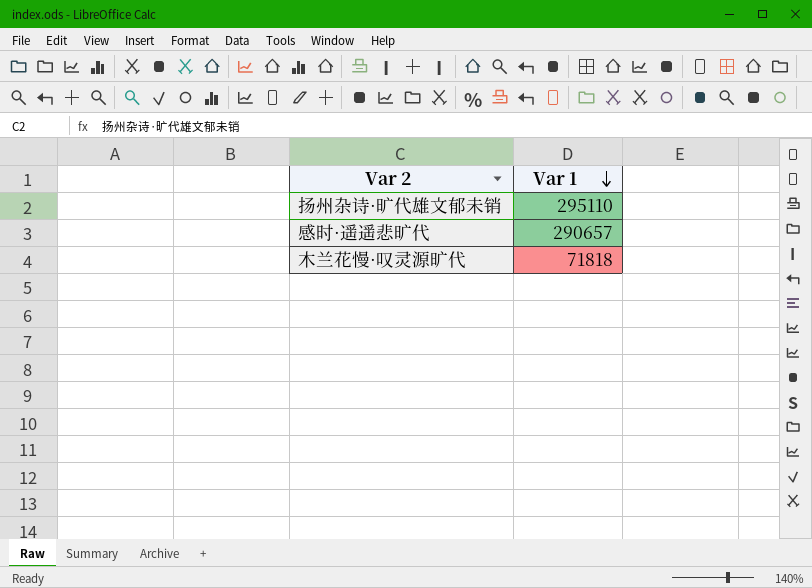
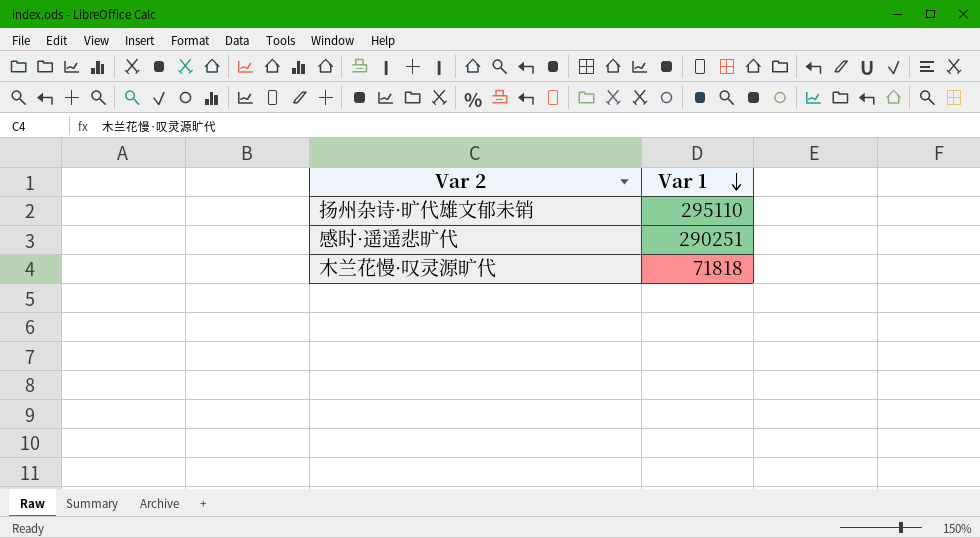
感时·遥遥悲旷代 | Var 1: 290657 -> 290251

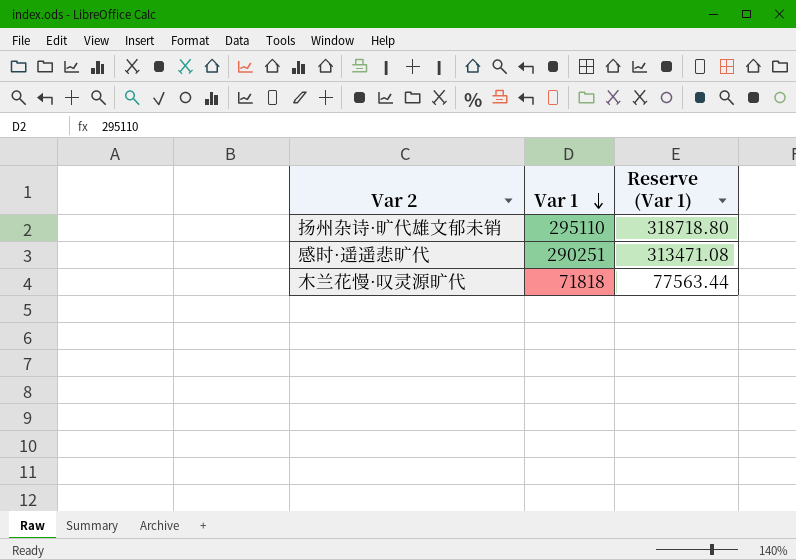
column Reserve (Var 1) | formula: none -> [Var 1] * 1.08

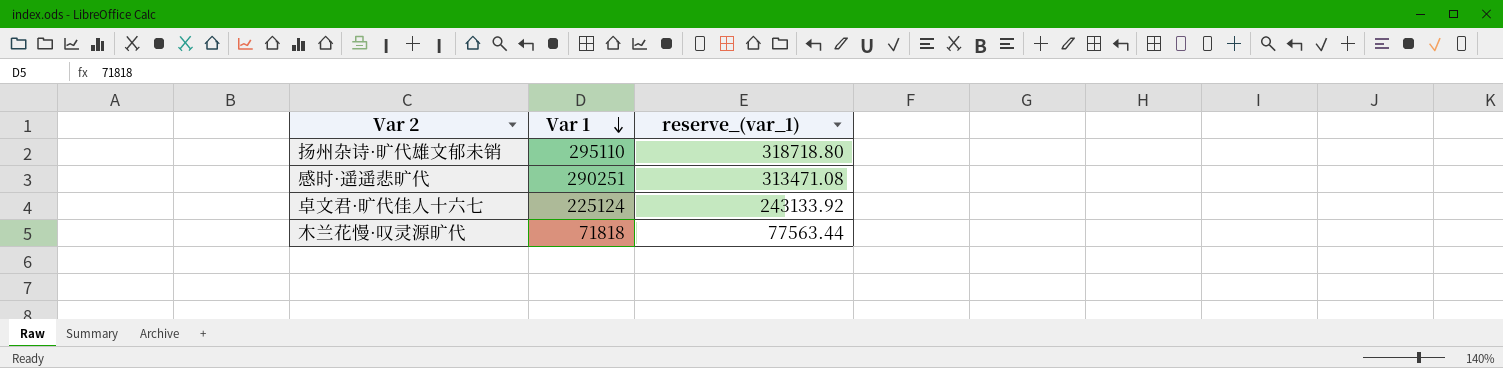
column name: Reserve (Var 1) -> reserve_(var_1)
row 卓文君·旷代佳人十六七: none -> 225124 | 243133.92

